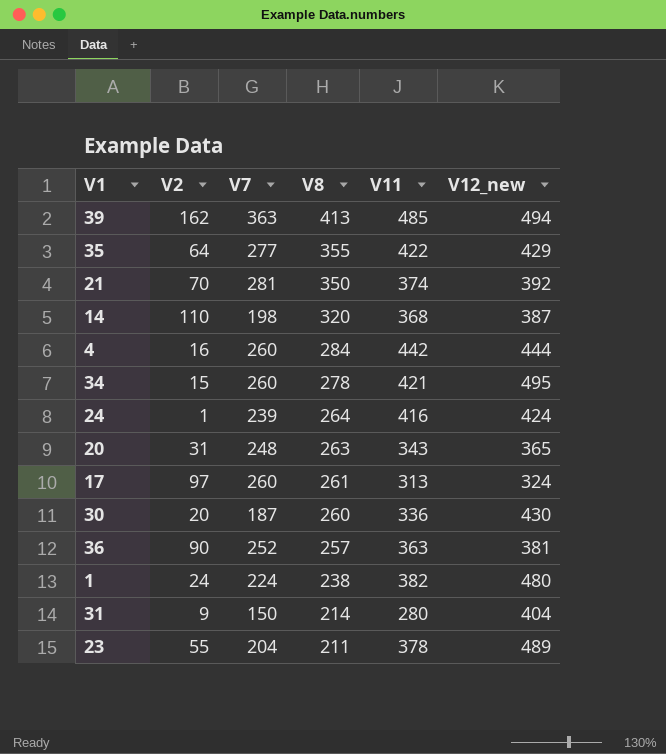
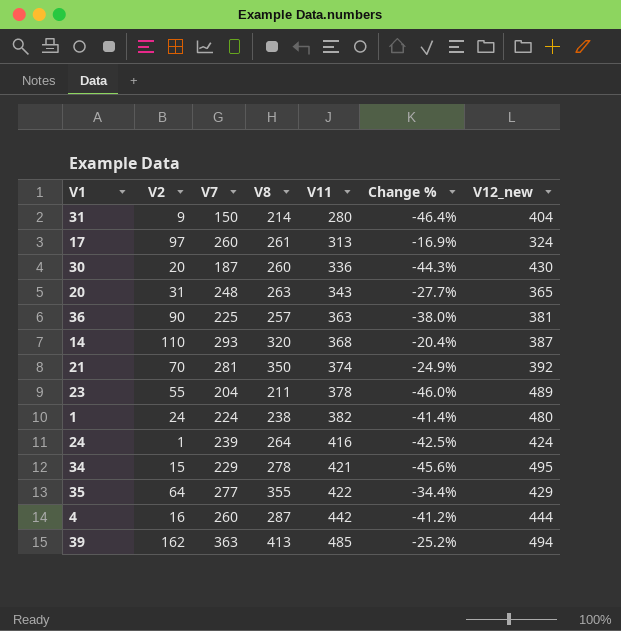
row order: V8 descending -> V11 ascending
column Change % | formula: none -> ([V7] - [V11]) / [V11]
36 | V7: 252 -> 225
14 | V7: 198 -> 293
34 | V7: 260 -> 229
4 | V8: 284 -> 287

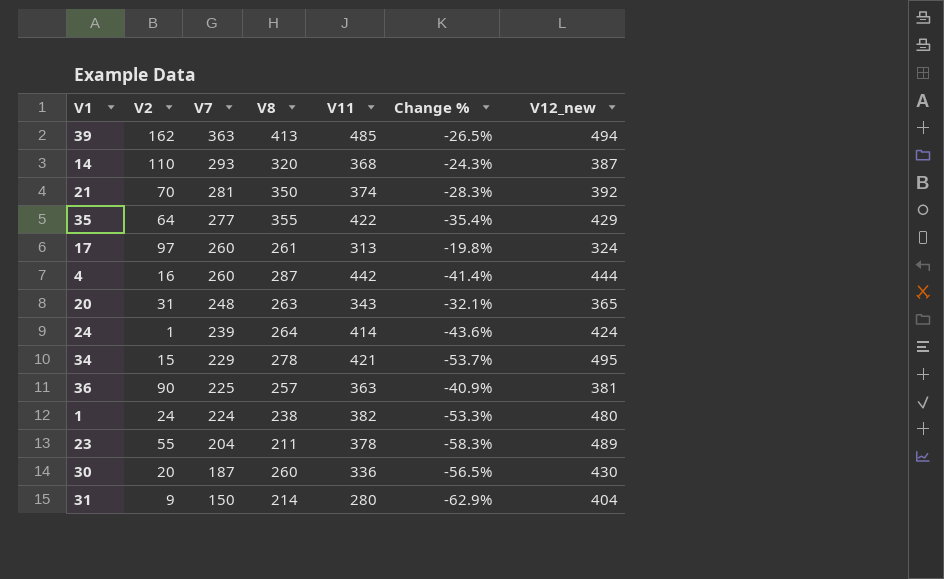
row order: V11 ascending -> V7 descending
column Change % | formula: ([V7] - [V11]) / [V11] -> ([V7] - [V12_new]) / [V12_new]
24 | V11: 416 -> 414

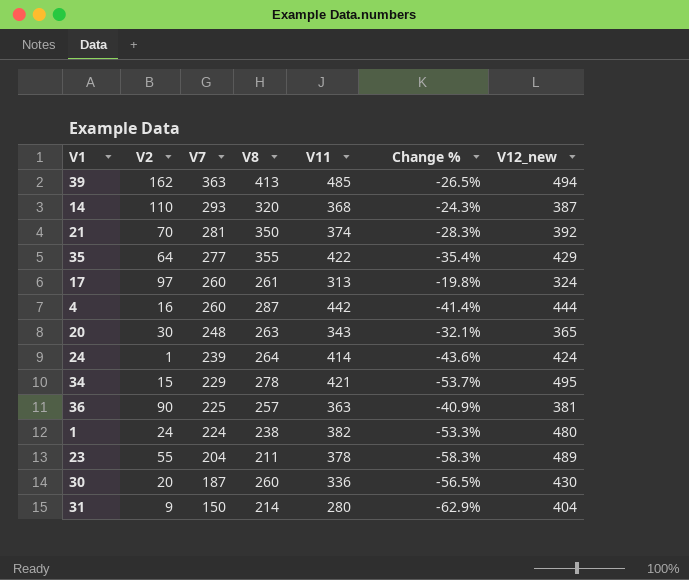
20 | V2: 31 -> 30

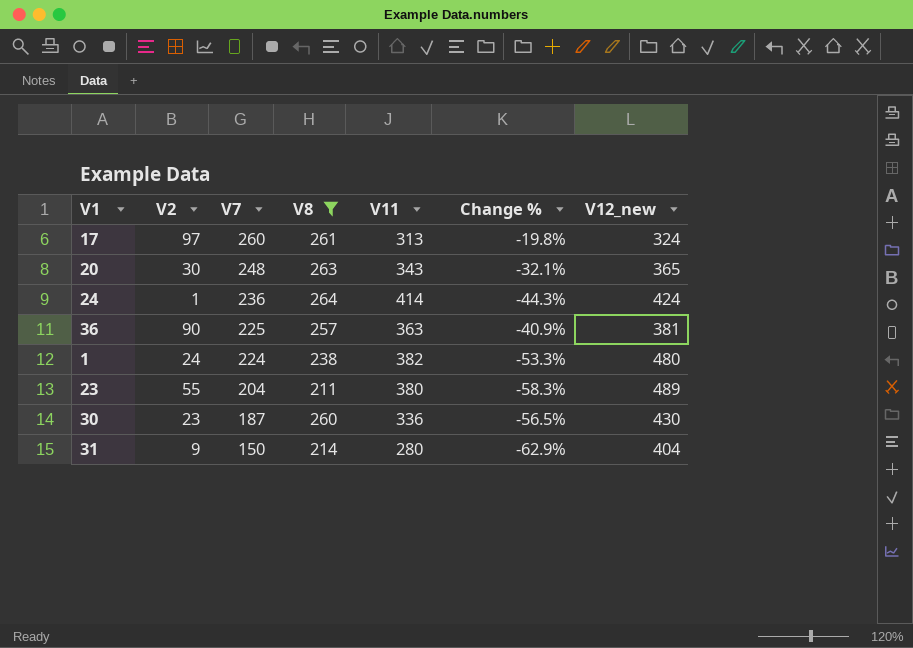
filter: none -> V8 <= 264
24 | V7: 239 -> 236
24 | Change %: -43.6% -> -44.3%
23 | V11: 378 -> 380
30 | V2: 20 -> 23

